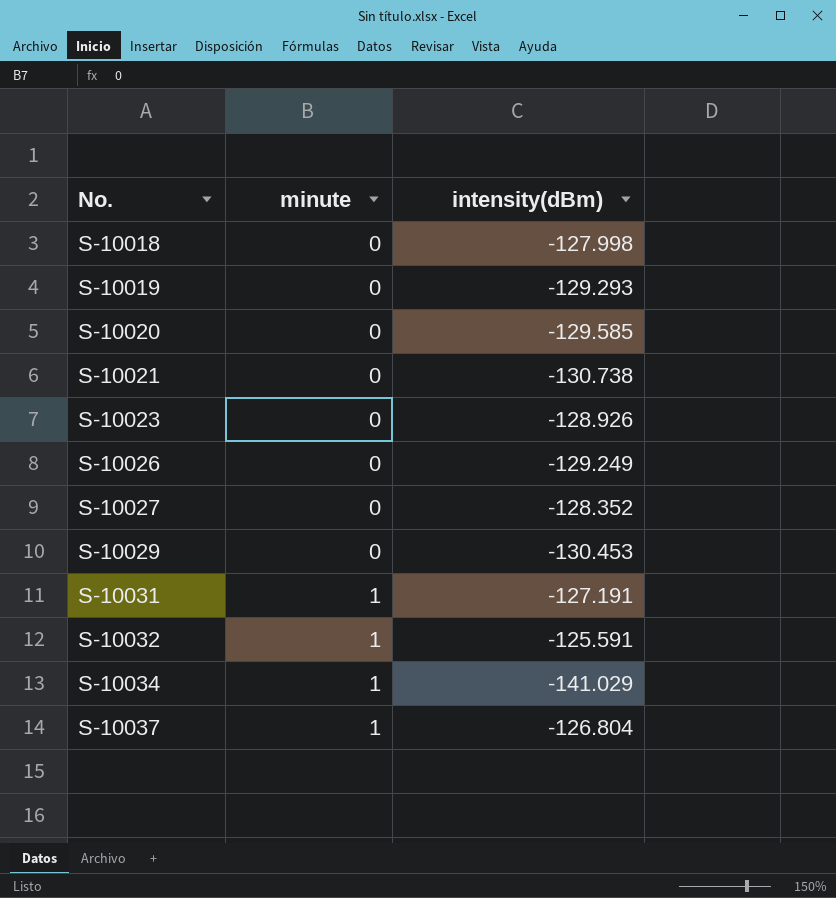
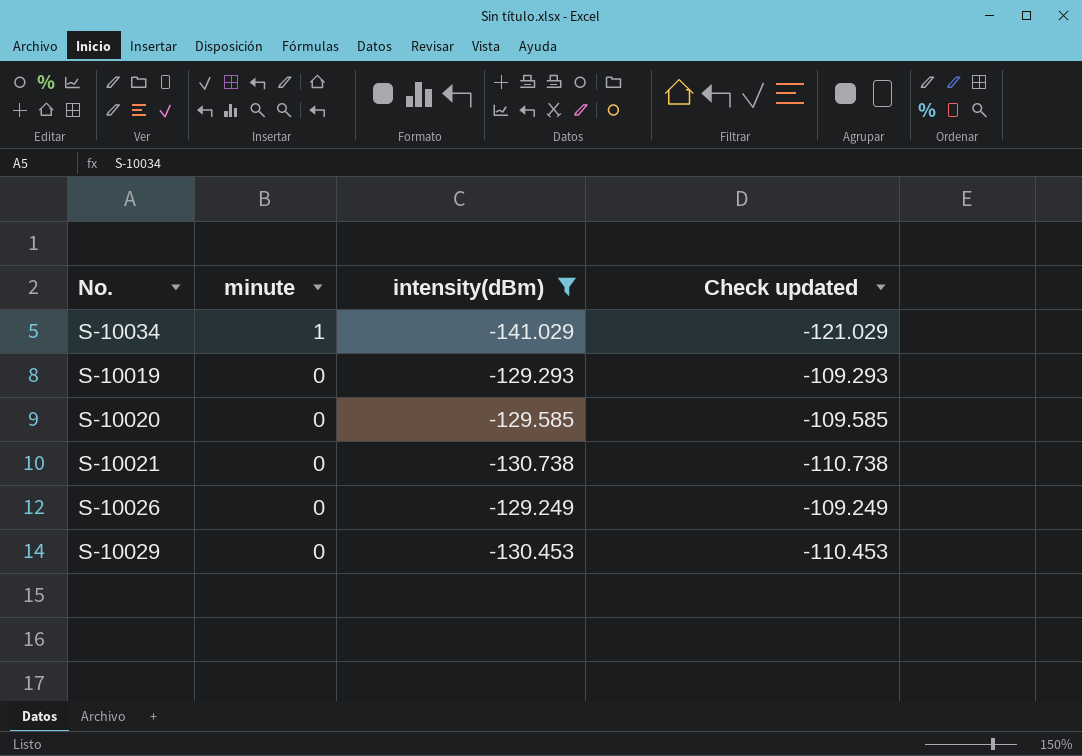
filter: none -> intensity(dBm) <= -129.249
row order: No. ascending -> minute descending
column Check updated | formula: none -> [intensity(dBm)] + 20

